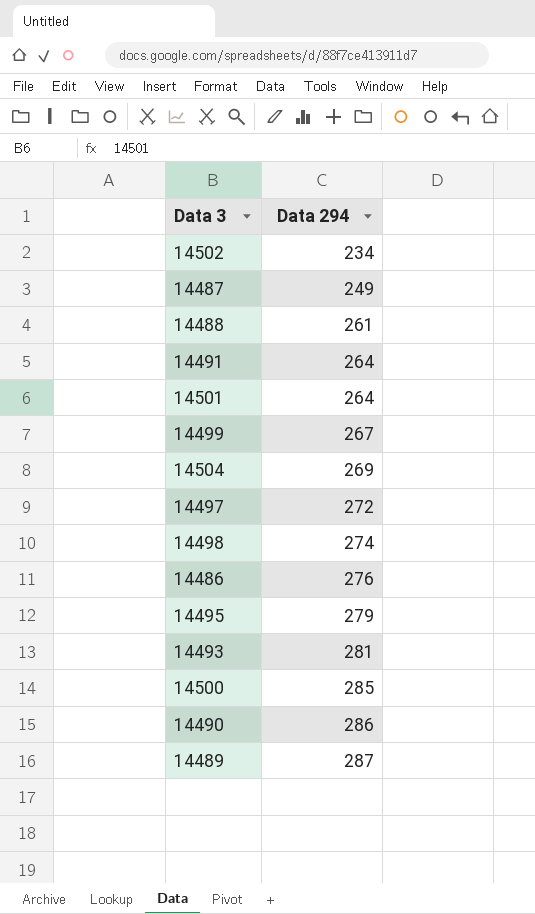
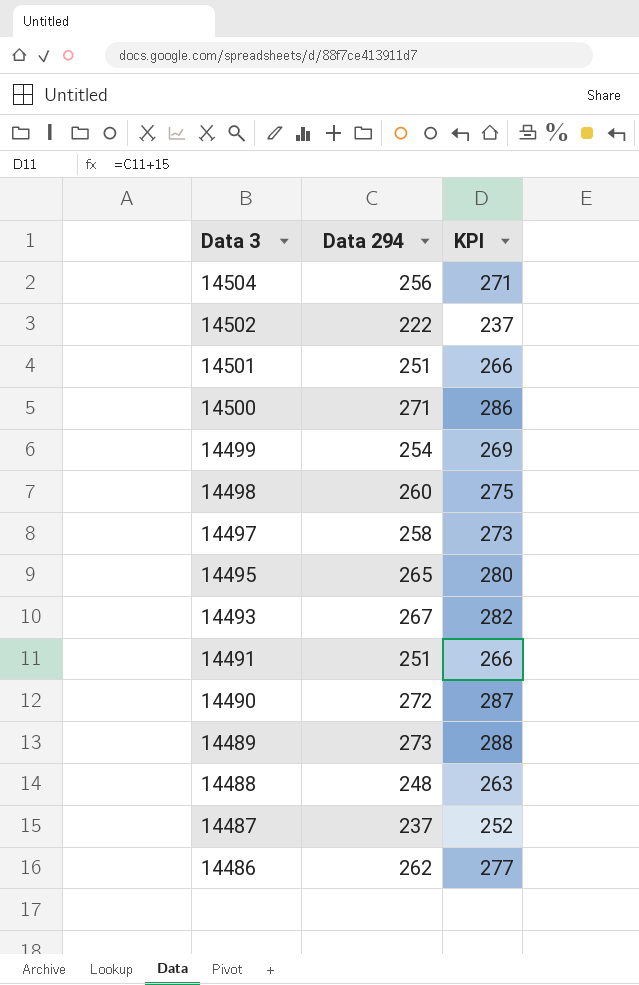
row order: Data 294 ascending -> Data 3 descending
column KPI | formula: none -> [Data 294] + 15
14504 | Data 294: 269 -> 256
14502 | Data 294: 234 -> 222
14501 | Data 294: 264 -> 251
14500 | Data 294: 285 -> 271
14499 | Data 294: 267 -> 254
14498 | Data 294: 274 -> 260
14497 | Data 294: 272 -> 258
14495 | Data 294: 279 -> 265
14493 | Data 294: 281 -> 267
14491 | Data 294: 264 -> 251
14490 | Data 294: 286 -> 272
14489 | Data 294: 287 -> 273
14488 | Data 294: 261 -> 248
14487 | Data 294: 249 -> 237
14486 | Data 294: 276 -> 262

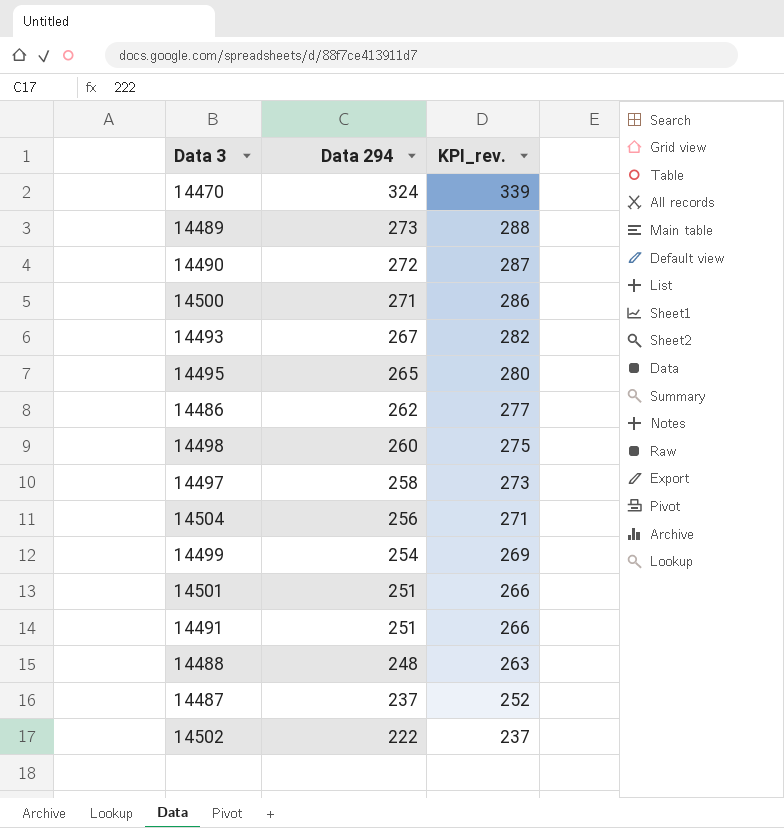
row order: Data 3 descending -> Data 294 descending
column name: KPI -> KPI_rev.
row 14470: none -> 324 | 339

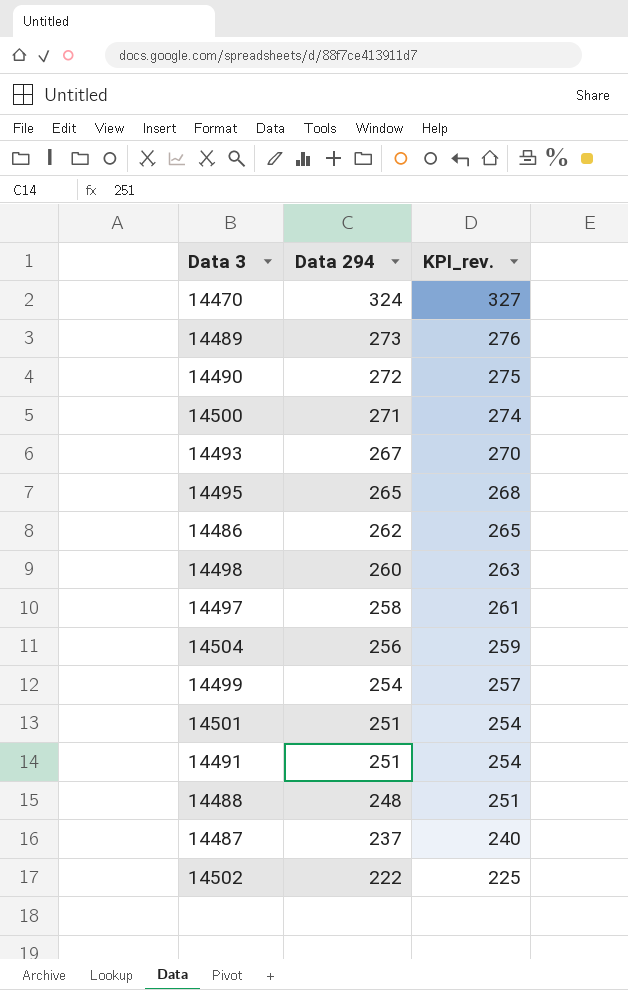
column KPI_rev. | formula: [Data 294] + 15 -> [Data 294] + 3

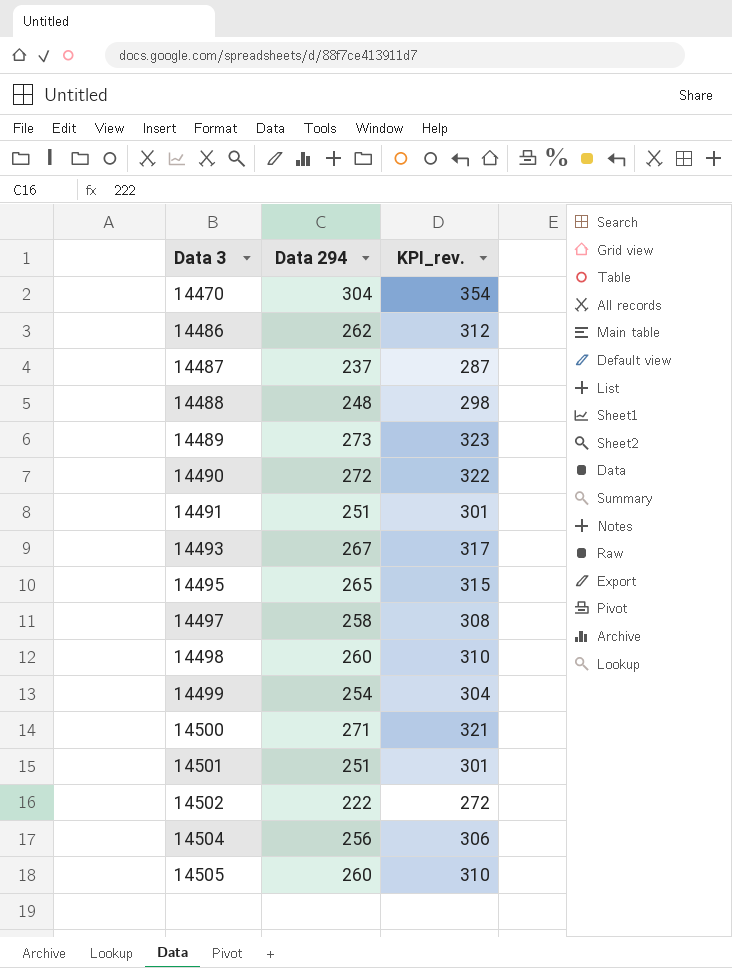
row order: Data 294 descending -> Data 3 ascending
column KPI_rev. | formula: [Data 294] + 3 -> [Data 294] + 50
14470 | Data 294: 324 -> 304
row 14505: none -> 260 | 310

